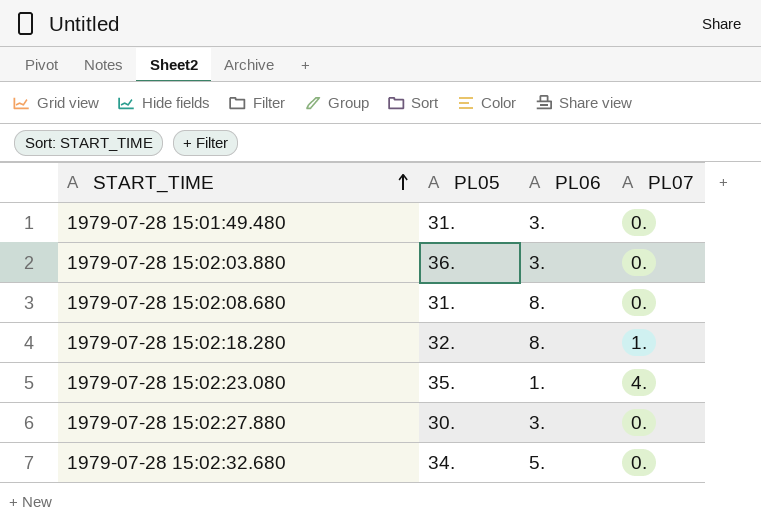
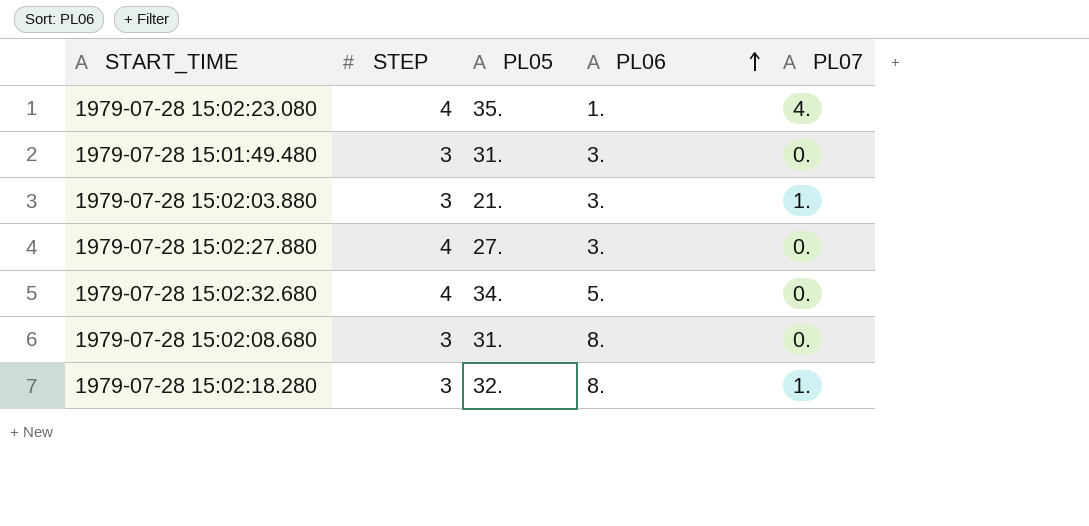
row order: START_TIME ascending -> PL06 ascending
column STEP | position: none -> 2
1979-07-28 15:02:03.880 | PL05: 36. -> 21.
1979-07-28 15:02:03.880 | PL07: 0. -> 1.
1979-07-28 15:02:27.880 | PL05: 30. -> 27.

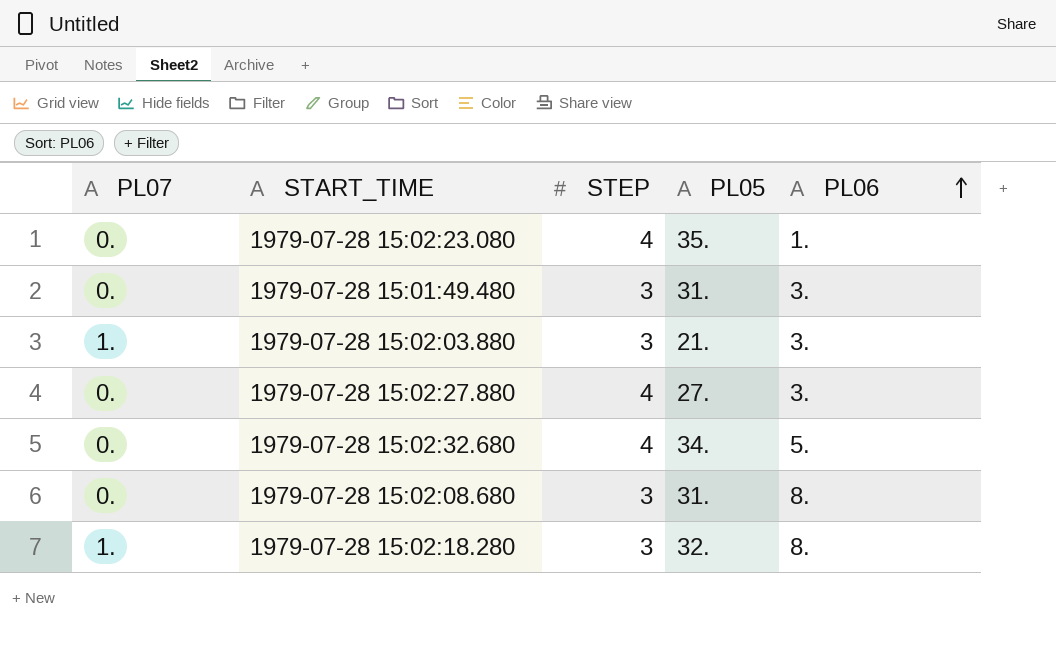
column PL07 | position: 5 -> 1
1979-07-28 15:02:23.080 | PL07: 4. -> 0.

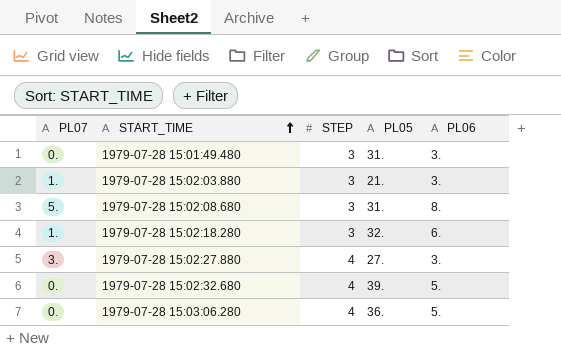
row order: PL06 ascending -> START_TIME ascending
row 1979-07-28 15:02:23.080: 0. | 4 | 35. | 1. -> none
1979-07-28 15:02:08.680 | PL07: 0. -> 5.
1979-07-28 15:02:18.280 | PL06: 8. -> 6.
1979-07-28 15:02:27.880 | PL07: 0. -> 3.
1979-07-28 15:02:32.680 | PL05: 34. -> 39.
row 1979-07-28 15:03:06.280: none -> 0. | 4 | 36. | 5.

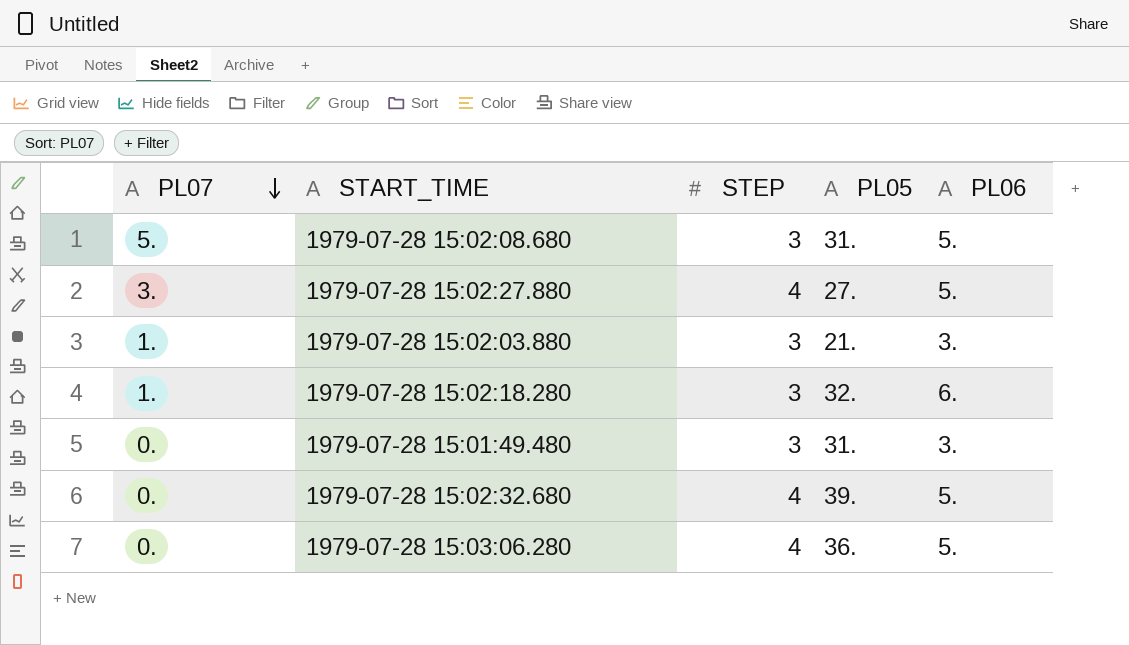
row order: START_TIME ascending -> PL07 descending
1979-07-28 15:02:08.680 | PL06: 8. -> 5.
1979-07-28 15:02:27.880 | PL06: 3. -> 5.

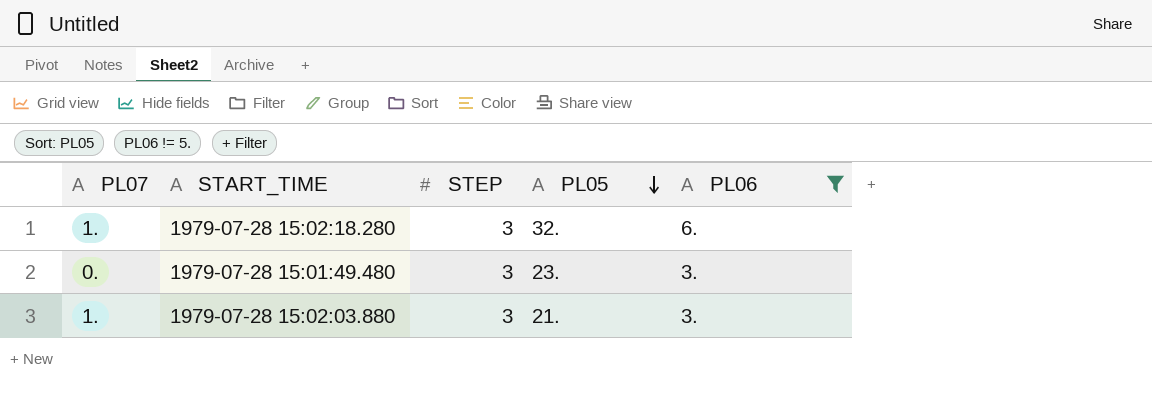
filter: none -> PL06 != 5.
row order: PL07 descending -> PL05 descending
1979-07-28 15:01:49.480 | PL05: 31. -> 23.

